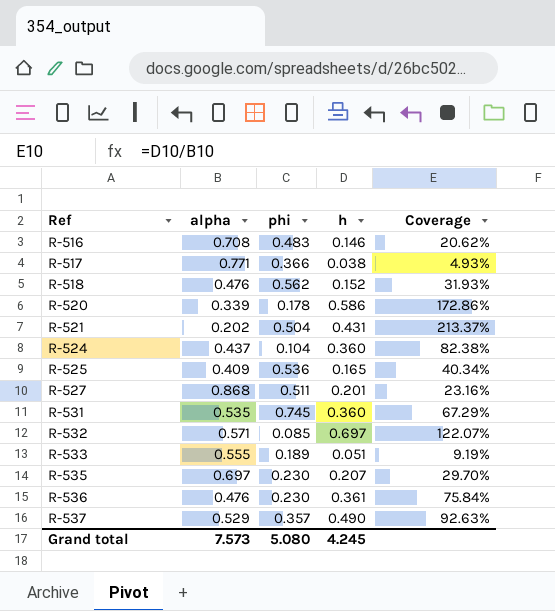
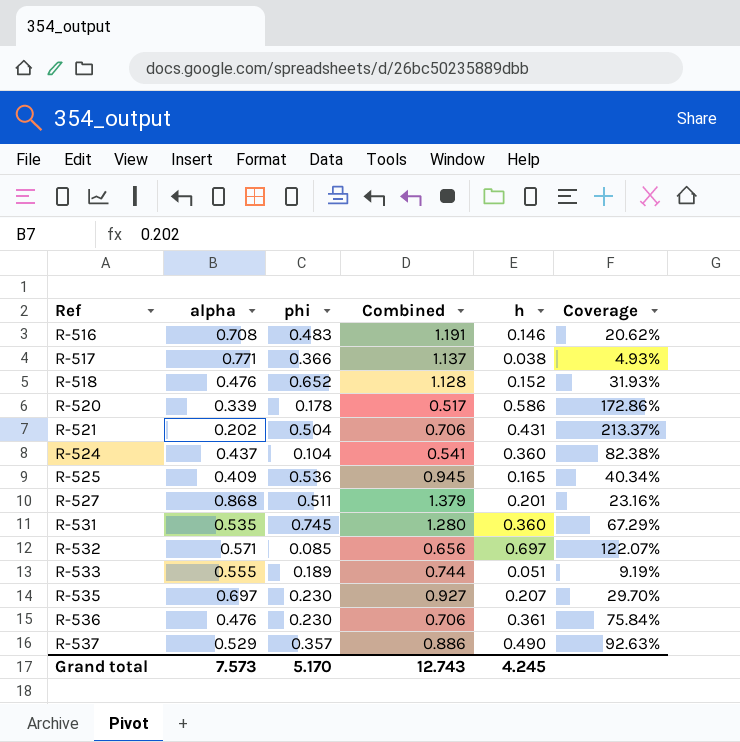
column Combined | formula: none -> [alpha] + [phi]
R-518 | phi: 0.562 -> 0.652
Grand total | phi: 5.080 -> 5.170

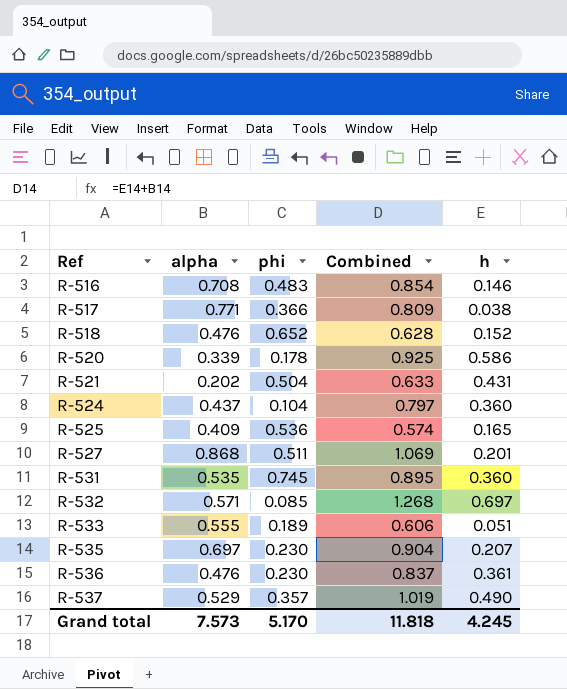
column Coverage | formula: [h] / [alpha] -> none
column Combined | formula: [alpha] + [phi] -> [alpha] + [h]
Grand total | Combined: 12.743 -> 11.818

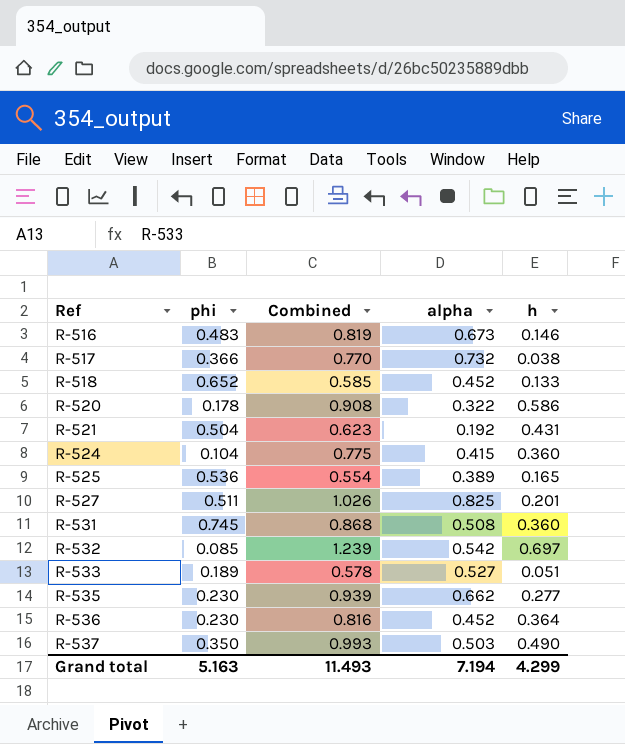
column alpha | position: 2 -> 4
R-516 | Combined: 0.854 -> 0.819
R-516 | alpha: 0.708 -> 0.673
R-517 | Combined: 0.809 -> 0.770
R-517 | alpha: 0.771 -> 0.732
R-518 | Combined: 0.628 -> 0.585
R-518 | alpha: 0.476 -> 0.452
R-518 | h: 0.152 -> 0.133
R-520 | Combined: 0.925 -> 0.908
R-520 | alpha: 0.339 -> 0.322
R-521 | Combined: 0.633 -> 0.623
R-521 | alpha: 0.202 -> 0.192
R-524 | Combined: 0.797 -> 0.775
R-524 | alpha: 0.437 -> 0.415
R-525 | Combined: 0.574 -> 0.554
R-525 | alpha: 0.409 -> 0.389
R-527 | Combined: 1.069 -> 1.026
R-527 | alpha: 0.868 -> 0.825
R-531 | Combined: 0.895 -> 0.868
R-531 | alpha: 0.535 -> 0.508
R-532 | Combined: 1.268 -> 1.239
R-532 | alpha: 0.571 -> 0.542
R-533 | Combined: 0.606 -> 0.578
R-533 | alpha: 0.555 -> 0.527
R-535 | Combined: 0.904 -> 0.939
R-535 | alpha: 0.697 -> 0.662
R-535 | h: 0.207 -> 0.277
R-536 | Combined: 0.837 -> 0.816
R-536 | alpha: 0.476 -> 0.452
R-536 | h: 0.361 -> 0.364
R-537 | phi: 0.357 -> 0.350
R-537 | Combined: 1.019 -> 0.993
R-537 | alpha: 0.529 -> 0.503
Grand total | phi: 5.170 -> 5.163
Grand total | Combined: 11.818 -> 11.493
Grand total | alpha: 7.573 -> 7.194
Grand total | h: 4.245 -> 4.299

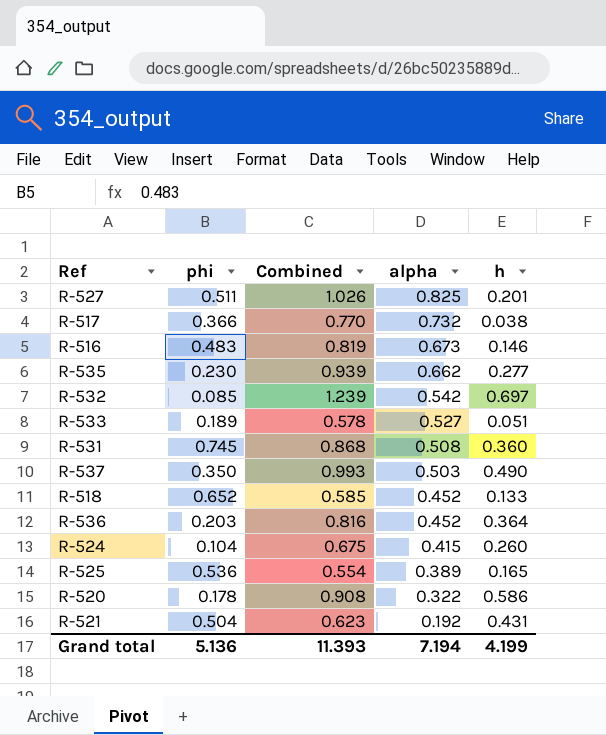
row order: Ref ascending -> alpha descending
R-536 | phi: 0.230 -> 0.203
R-524 | Combined: 0.775 -> 0.675
R-524 | h: 0.360 -> 0.260
Grand total | phi: 5.163 -> 5.136
Grand total | Combined: 11.493 -> 11.393
Grand total | h: 4.299 -> 4.199

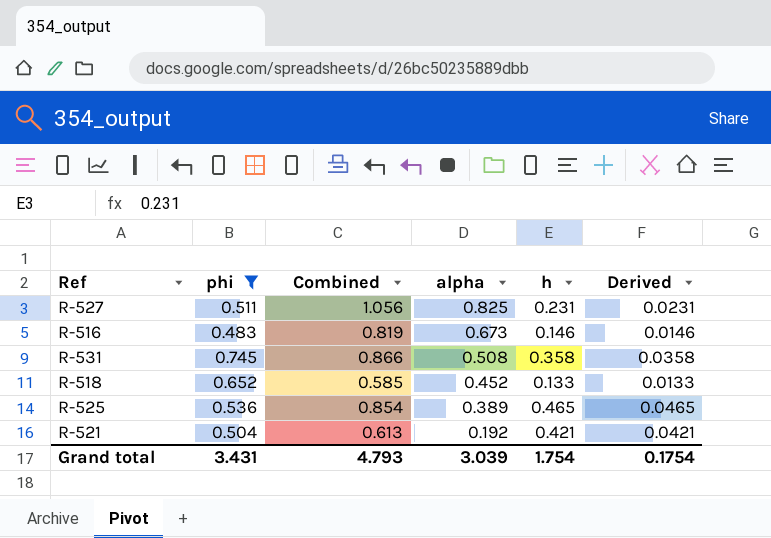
filter: none -> phi >= 0.483
column Derived | formula: none -> [h] * 0.1
R-527 | Combined: 1.026 -> 1.056
R-527 | h: 0.201 -> 0.231
R-531 | Combined: 0.868 -> 0.866
R-531 | h: 0.360 -> 0.358
R-525 | Combined: 0.554 -> 0.854
R-525 | h: 0.165 -> 0.465
R-521 | Combined: 0.623 -> 0.613
R-521 | h: 0.431 -> 0.421
Grand total | phi: 5.136 -> 3.431
Grand total | Combined: 11.393 -> 4.793
Grand total | alpha: 7.194 -> 3.039
Grand total | h: 4.199 -> 1.754

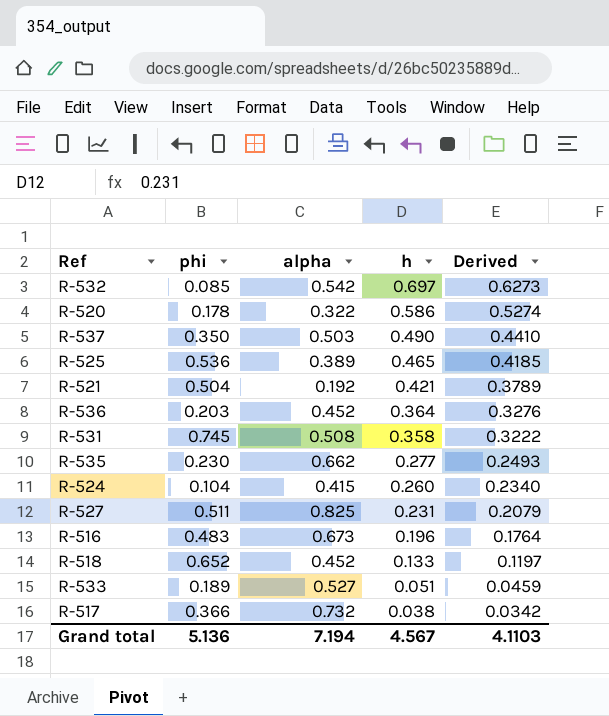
filter: phi >= 0.483 -> none
row order: alpha descending -> h descending
column Combined | formula: [alpha] + [h] -> none
column Derived | formula: [h] * 0.1 -> [h] * 0.9
R-516 | h: 0.146 -> 0.196
Grand total | phi: 3.431 -> 5.136
Grand total | alpha: 3.039 -> 7.194
Grand total | h: 1.754 -> 4.567
Grand total | Derived: 0.1754 -> 4.1103

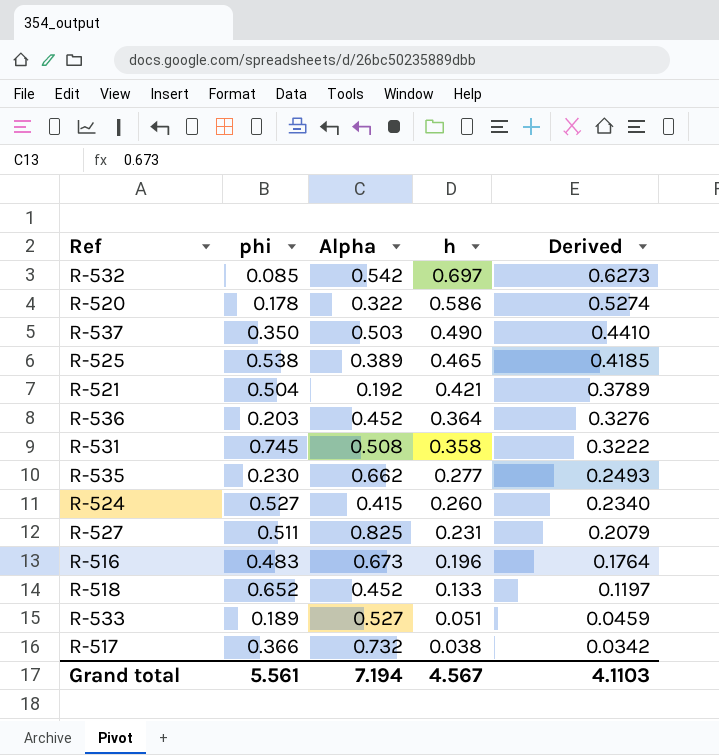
column name: alpha -> Alpha
R-525 | phi: 0.536 -> 0.538
R-524 | phi: 0.104 -> 0.527
Grand total | phi: 5.136 -> 5.561

